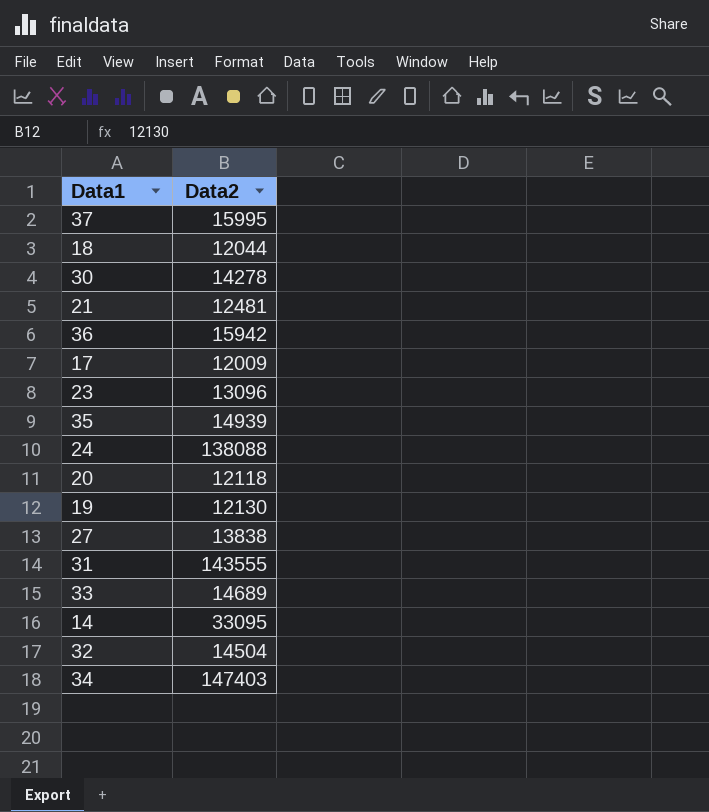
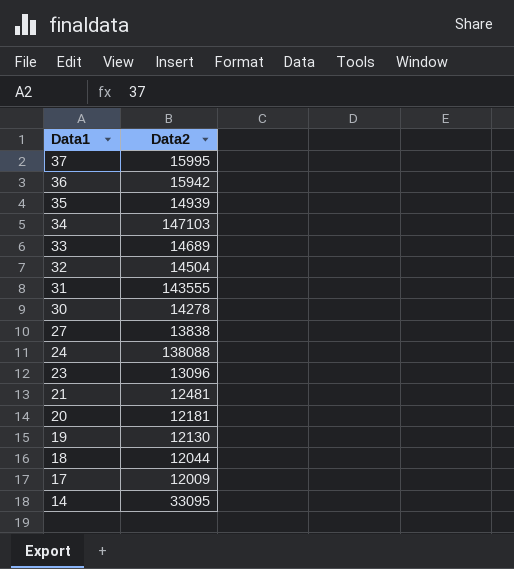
row order: none -> Data1 descending
34 | Data2: 147403 -> 147103
20 | Data2: 12118 -> 12181

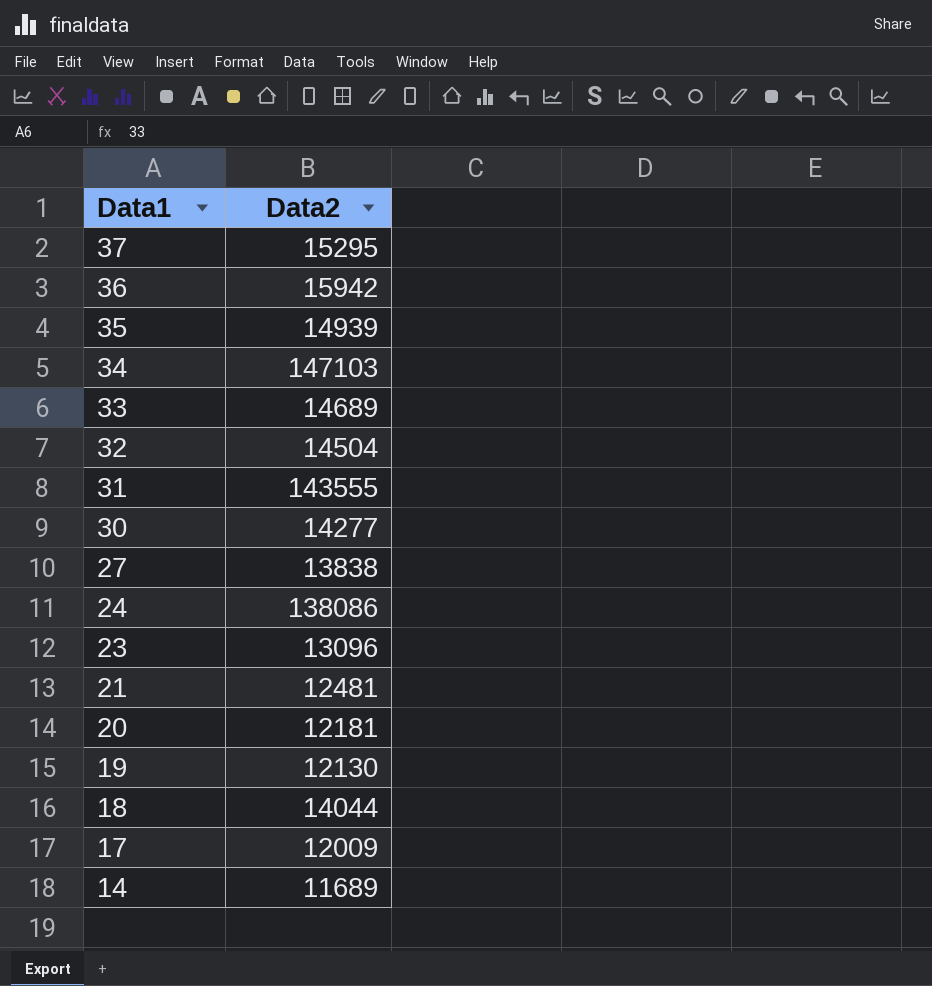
37 | Data2: 15995 -> 15295
30 | Data2: 14278 -> 14277
24 | Data2: 138088 -> 138086
18 | Data2: 12044 -> 14044
14 | Data2: 33095 -> 11689

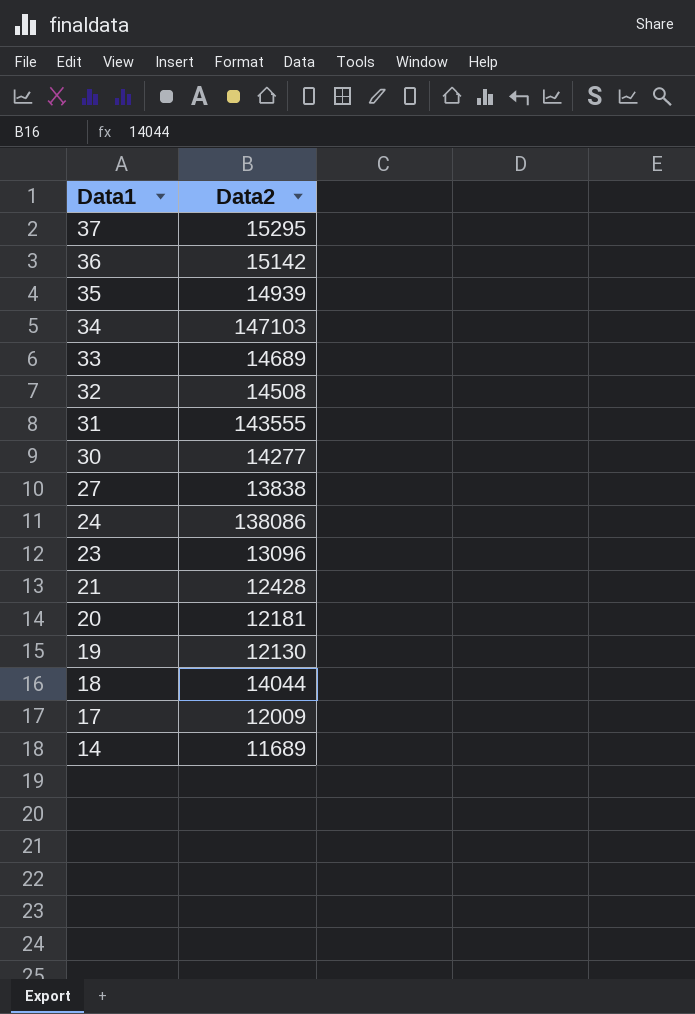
36 | Data2: 15942 -> 15142
32 | Data2: 14504 -> 14508
21 | Data2: 12481 -> 12428

